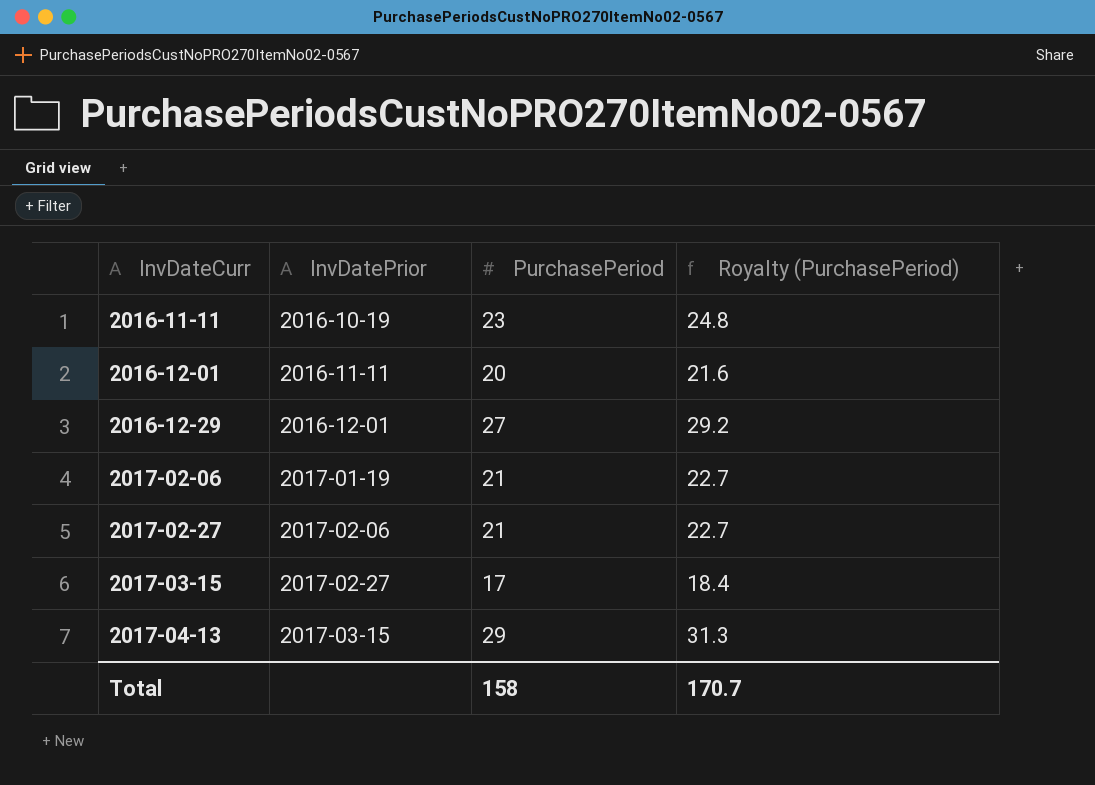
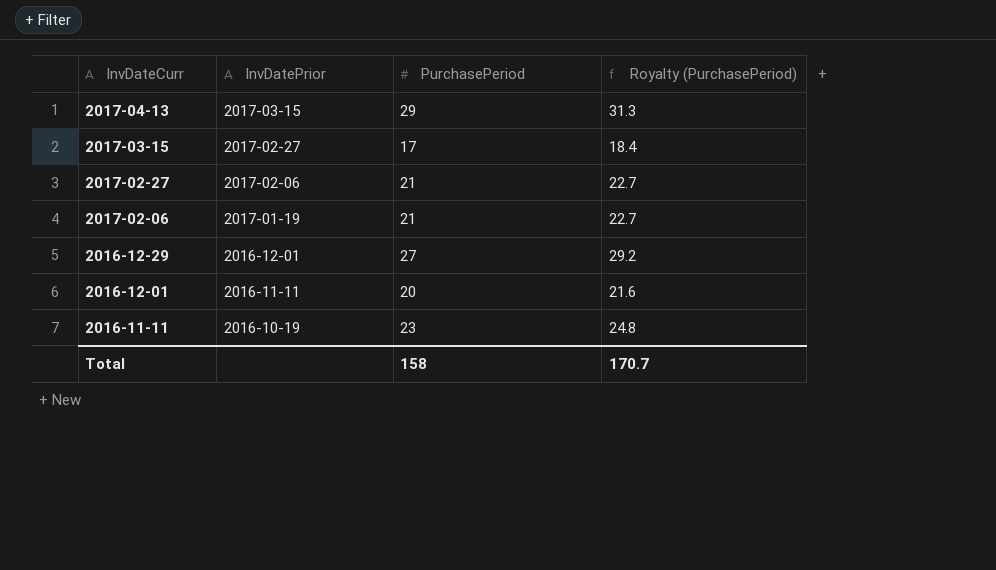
row order: InvDateCurr ascending -> InvDateCurr descending

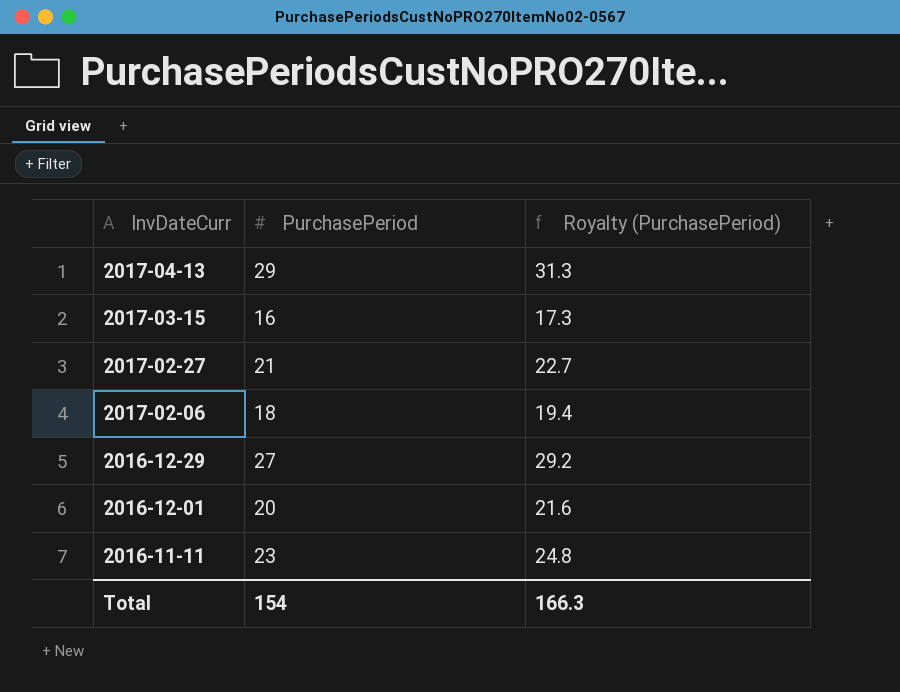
column InvDatePrior | position: 2 -> none
2017-03-15 | PurchasePeriod: 17 -> 16
2017-03-15 | Royalty (PurchasePeriod): 18.4 -> 17.3
2017-02-06 | PurchasePeriod: 21 -> 18
2017-02-06 | Royalty (PurchasePeriod): 22.7 -> 19.4
Total | PurchasePeriod: 158 -> 154
Total | Royalty (PurchasePeriod): 170.7 -> 166.3

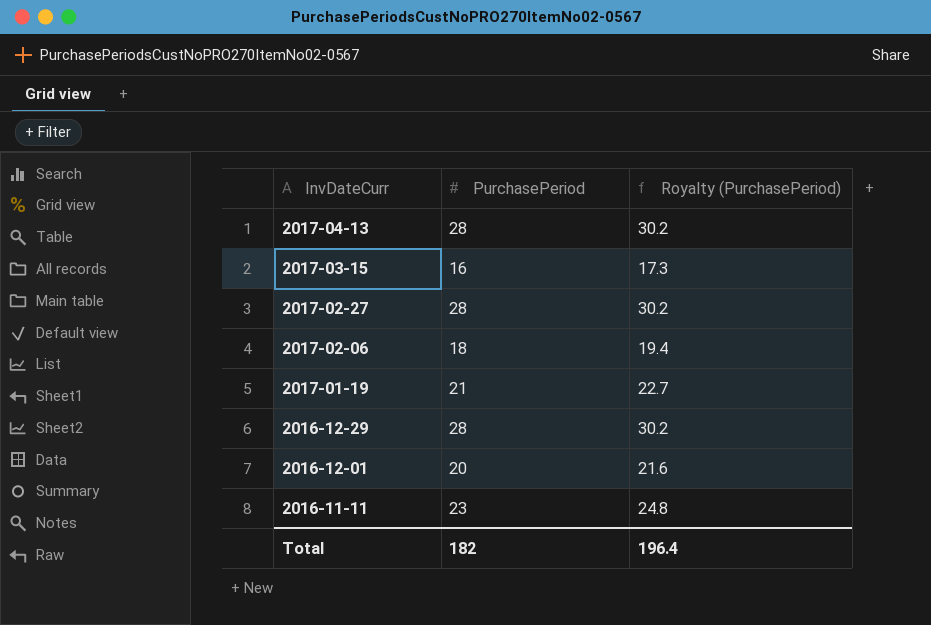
2017-04-13 | PurchasePeriod: 29 -> 28
2017-04-13 | Royalty (PurchasePeriod): 31.3 -> 30.2
2017-02-27 | PurchasePeriod: 21 -> 28
2017-02-27 | Royalty (PurchasePeriod): 22.7 -> 30.2
row 2017-01-19: none -> 21 | 22.7
2016-12-29 | PurchasePeriod: 27 -> 28
2016-12-29 | Royalty (PurchasePeriod): 29.2 -> 30.2
Total | PurchasePeriod: 154 -> 182
Total | Royalty (PurchasePeriod): 166.3 -> 196.4

